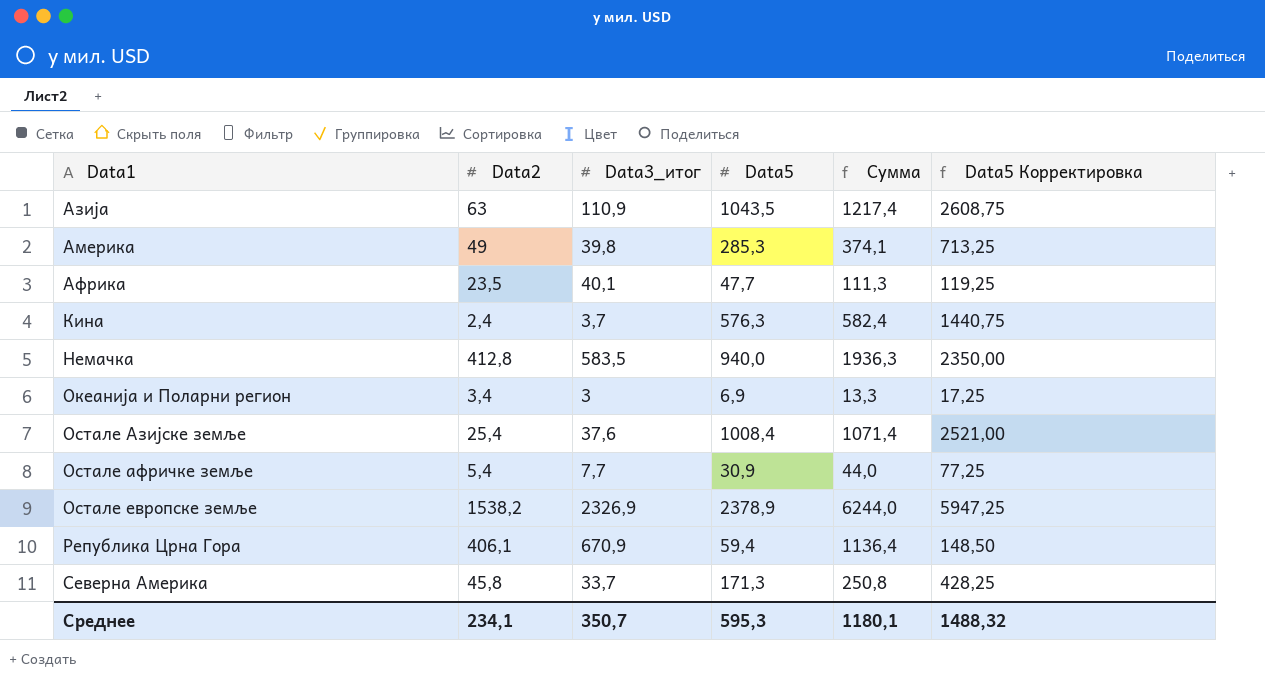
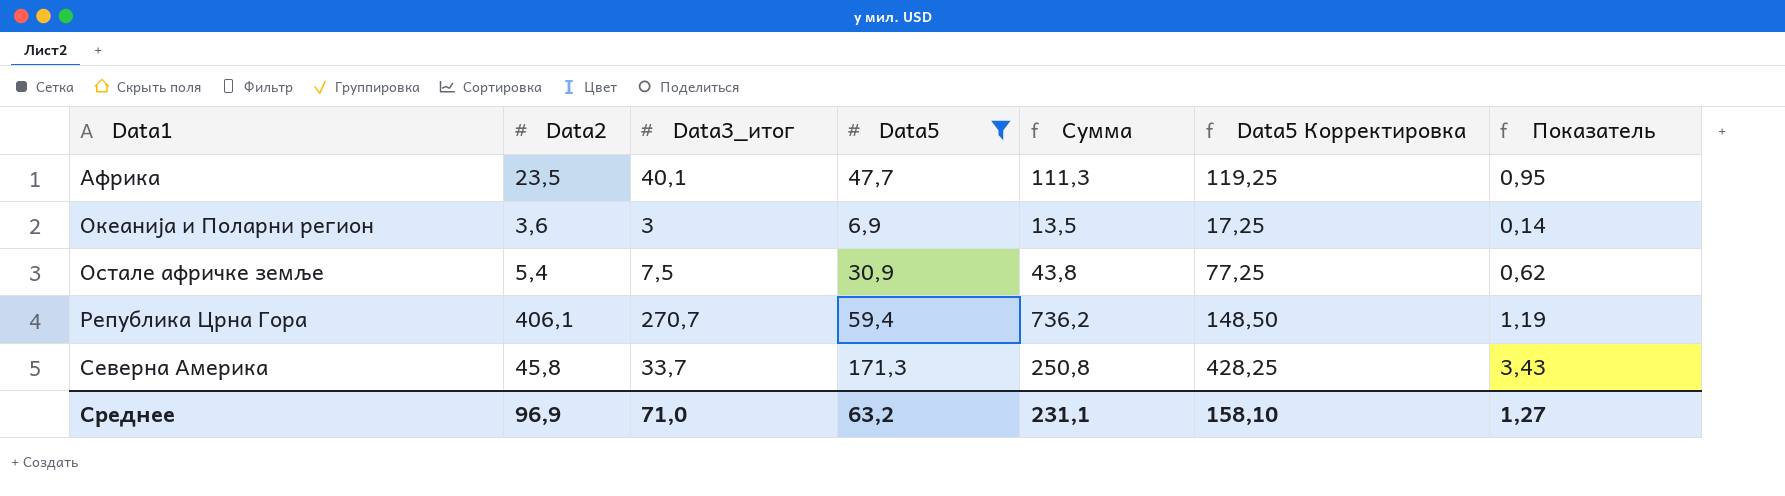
filter: none -> Data5 <= 171,3
column Показатель | formula: none -> [Data5] * 0,02
Океанија и Поларни регион | Data2: 3,4 -> 3,6
Океанија и Поларни регион | Сумма: 13,3 -> 13,5
Остале афричке земље | Data3_итог: 7,7 -> 7,5
Остале афричке земље | Сумма: 44,0 -> 43,8
Република Црна Гора | Data3_итог: 670,9 -> 270,7
Република Црна Гора | Сумма: 1136,4 -> 736,2
Среднее | Data2: 234,1 -> 96,9
Среднее | Data3_итог: 350,7 -> 71,0
Среднее | Data5: 595,3 -> 63,2
Среднее | Сумма: 1180,1 -> 231,1
Среднее | Data5 Корректировка: 1488,32 -> 158,10

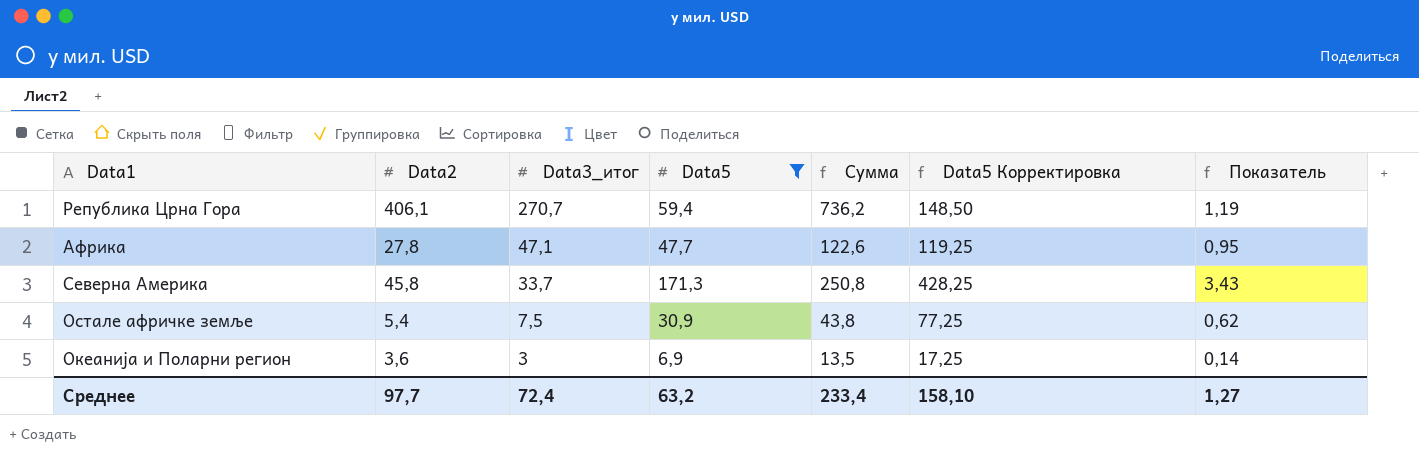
row order: Data1 ascending -> Data3_итог descending
Африка | Data2: 23,5 -> 27,8
Африка | Data3_итог: 40,1 -> 47,1
Африка | Сумма: 111,3 -> 122,6
Среднее | Data2: 96,9 -> 97,7
Среднее | Data3_итог: 71,0 -> 72,4
Среднее | Сумма: 231,1 -> 233,4

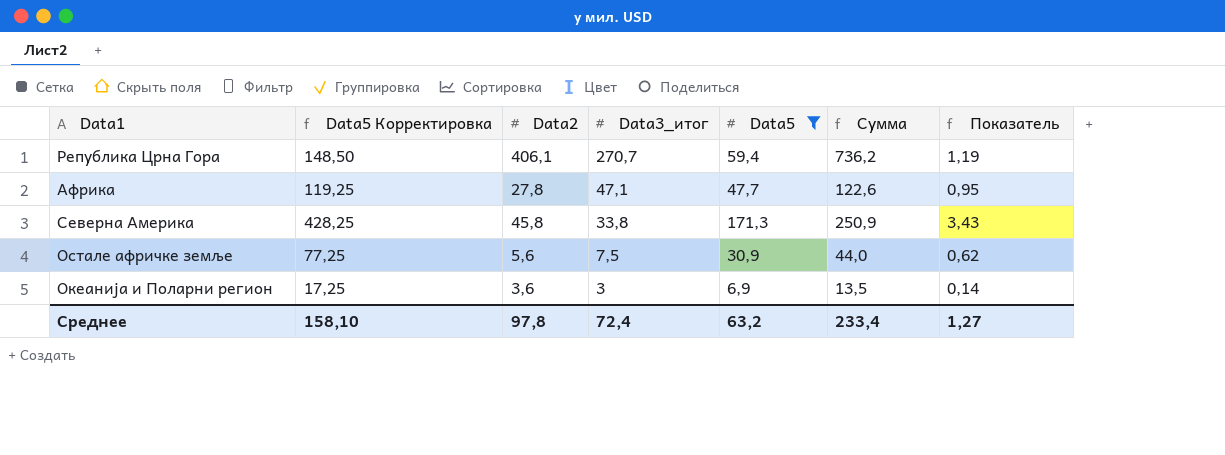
column Data5 Корректировка | position: 6 -> 2
Северна Америка | Data3_итог: 33,7 -> 33,8
Северна Америка | Сумма: 250,8 -> 250,9
Остале афричке земље | Data2: 5,4 -> 5,6
Остале афричке земље | Сумма: 43,8 -> 44,0
Среднее | Data2: 97,7 -> 97,8

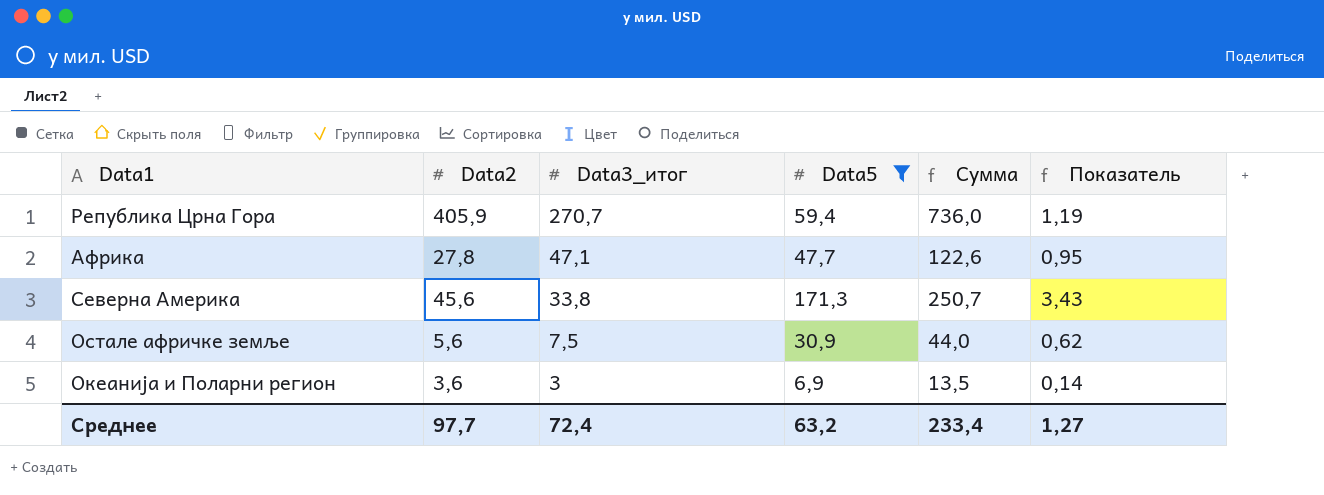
column Data5 Корректировка | formula: [Data5] * 2,5 -> none
Република Црна Гора | Data2: 406,1 -> 405,9
Република Црна Гора | Сумма: 736,2 -> 736,0
Северна Америка | Data2: 45,8 -> 45,6
Северна Америка | Сумма: 250,9 -> 250,7
Среднее | Data2: 97,8 -> 97,7

